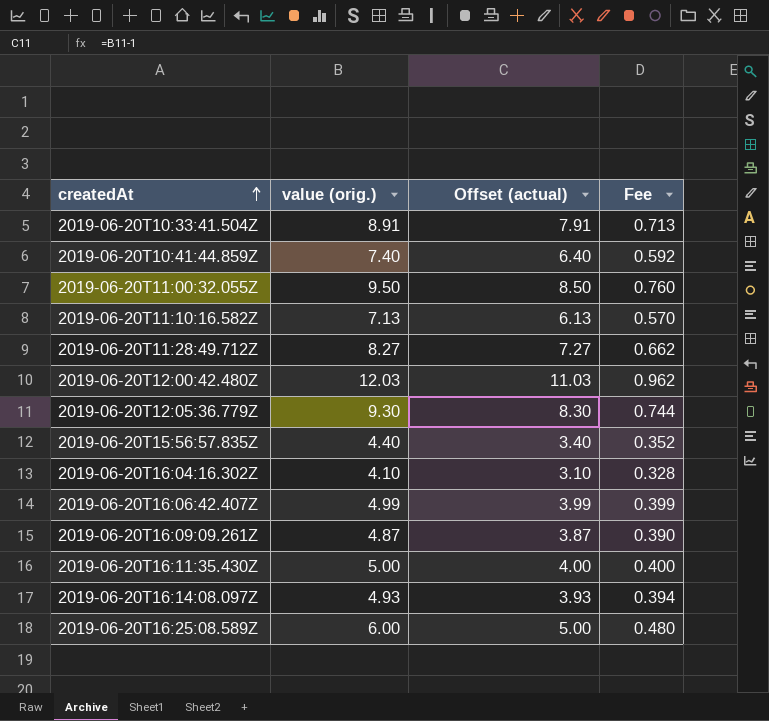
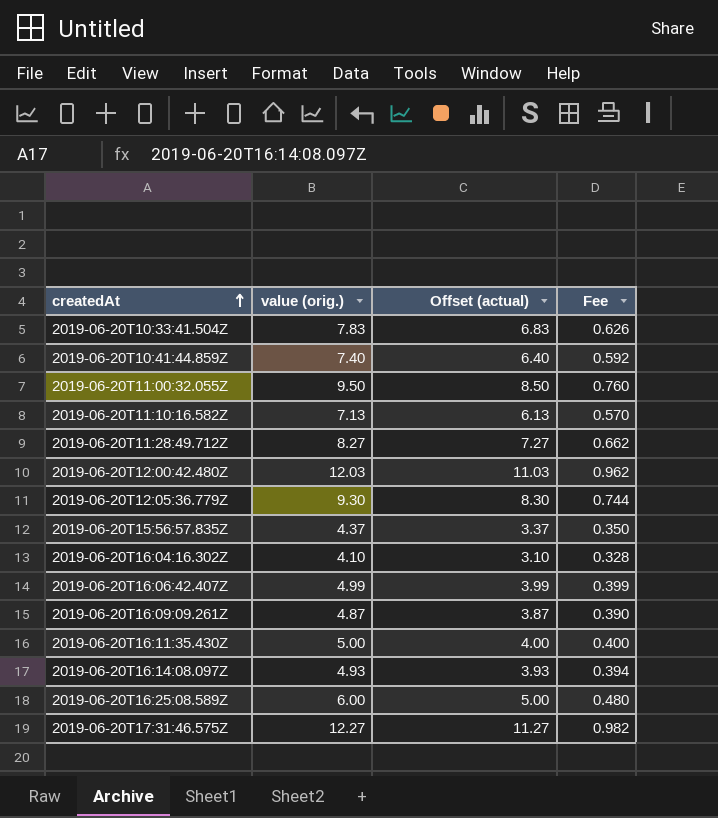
2019-06-20T10:33:41.504Z | value (orig.): 8.91 -> 7.83
2019-06-20T10:33:41.504Z | Offset (actual): 7.91 -> 6.83
2019-06-20T10:33:41.504Z | Fee: 0.713 -> 0.626
2019-06-20T15:56:57.835Z | value (orig.): 4.40 -> 4.37
2019-06-20T15:56:57.835Z | Offset (actual): 3.40 -> 3.37
2019-06-20T15:56:57.835Z | Fee: 0.352 -> 0.350
row 2019-06-20T17:31:46.575Z: none -> 12.27 | 11.27 | 0.982

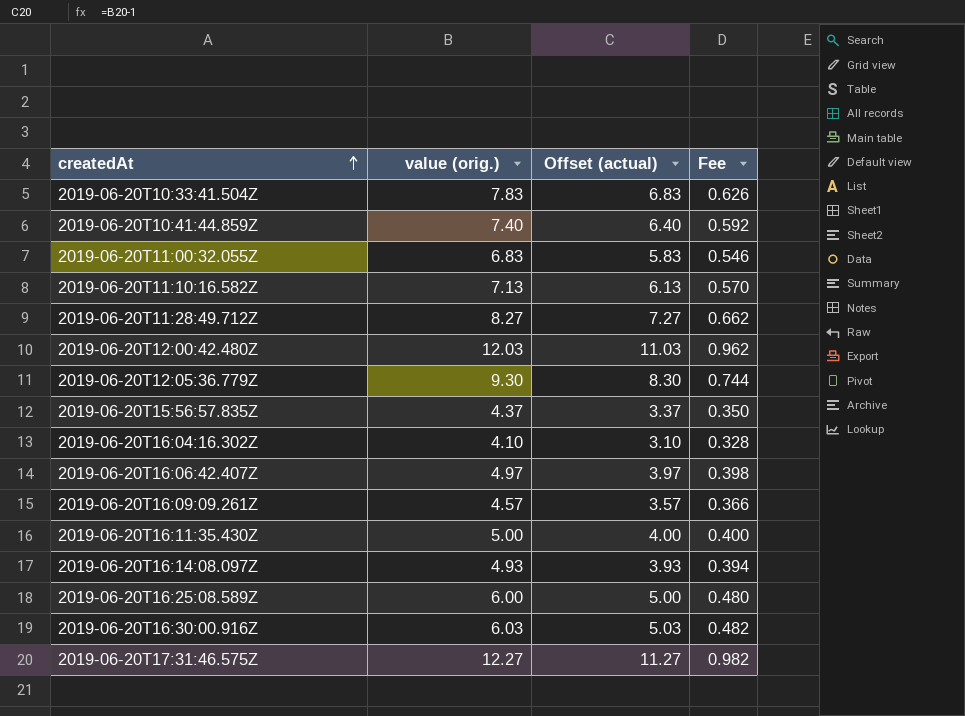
2019-06-20T11:00:32.055Z | value (orig.): 9.50 -> 6.83
2019-06-20T11:00:32.055Z | Offset (actual): 8.50 -> 5.83
2019-06-20T11:00:32.055Z | Fee: 0.760 -> 0.546
2019-06-20T16:06:42.407Z | value (orig.): 4.99 -> 4.97
2019-06-20T16:06:42.407Z | Offset (actual): 3.99 -> 3.97
2019-06-20T16:06:42.407Z | Fee: 0.399 -> 0.398
2019-06-20T16:09:09.261Z | value (orig.): 4.87 -> 4.57
2019-06-20T16:09:09.261Z | Offset (actual): 3.87 -> 3.57
2019-06-20T16:09:09.261Z | Fee: 0.390 -> 0.366
row 2019-06-20T16:30:00.916Z: none -> 6.03 | 5.03 | 0.482

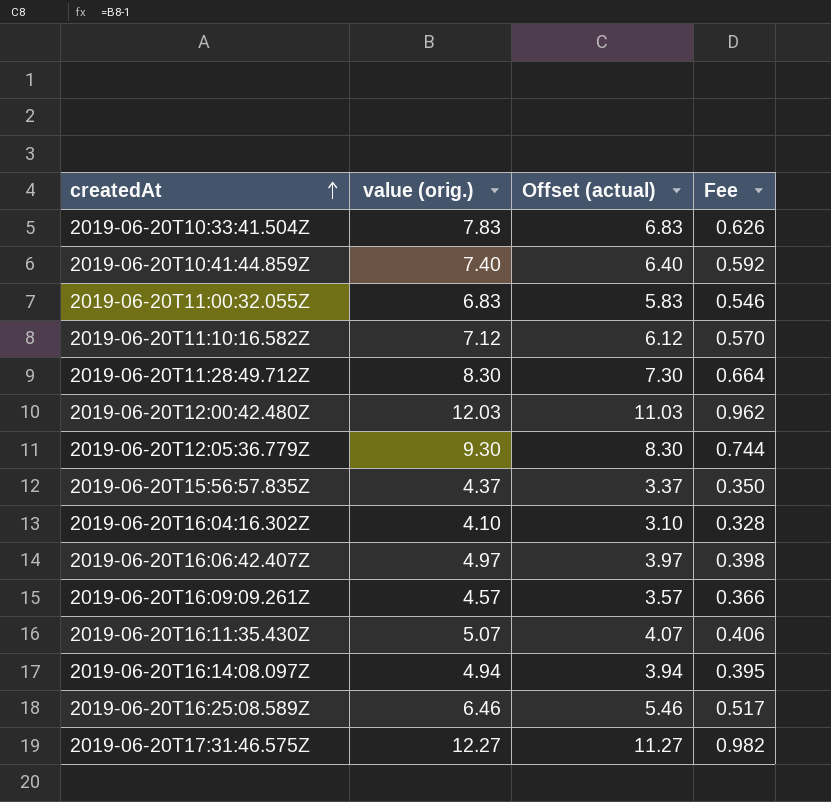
row 2019-06-20T16:30:00.916Z: 6.03 | 5.03 | 0.482 -> none
2019-06-20T11:10:16.582Z | value (orig.): 7.13 -> 7.12
2019-06-20T11:10:16.582Z | Offset (actual): 6.13 -> 6.12
2019-06-20T11:28:49.712Z | value (orig.): 8.27 -> 8.30
2019-06-20T11:28:49.712Z | Offset (actual): 7.27 -> 7.30
2019-06-20T11:28:49.712Z | Fee: 0.662 -> 0.664
2019-06-20T16:11:35.430Z | value (orig.): 5.00 -> 5.07
2019-06-20T16:11:35.430Z | Offset (actual): 4.00 -> 4.07
2019-06-20T16:11:35.430Z | Fee: 0.400 -> 0.406
2019-06-20T16:14:08.097Z | value (orig.): 4.93 -> 4.94
2019-06-20T16:14:08.097Z | Offset (actual): 3.93 -> 3.94
2019-06-20T16:14:08.097Z | Fee: 0.394 -> 0.395
2019-06-20T16:25:08.589Z | value (orig.): 6.00 -> 6.46
2019-06-20T16:25:08.589Z | Offset (actual): 5.00 -> 5.46
2019-06-20T16:25:08.589Z | Fee: 0.480 -> 0.517

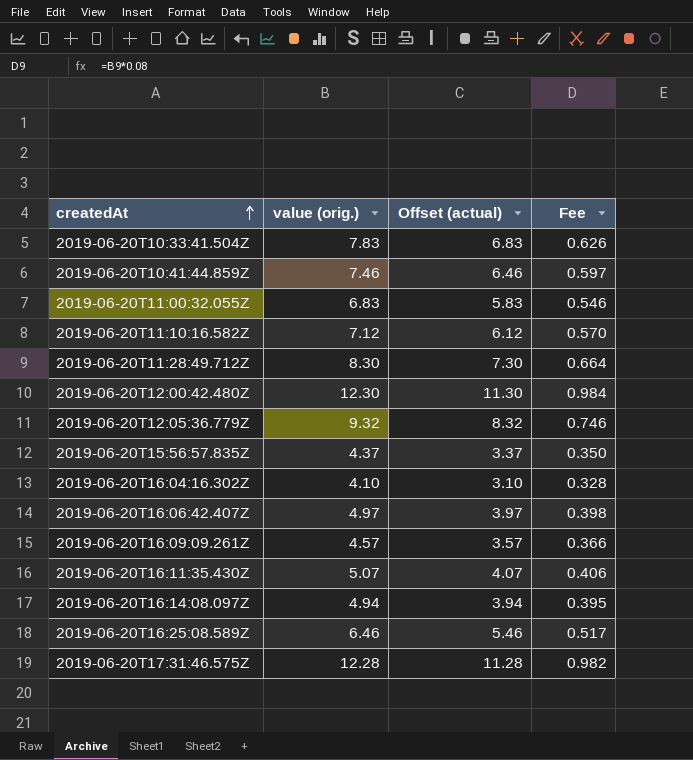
2019-06-20T10:41:44.859Z | value (orig.): 7.40 -> 7.46
2019-06-20T10:41:44.859Z | Offset (actual): 6.40 -> 6.46
2019-06-20T10:41:44.859Z | Fee: 0.592 -> 0.597
2019-06-20T12:00:42.480Z | value (orig.): 12.03 -> 12.30
2019-06-20T12:00:42.480Z | Offset (actual): 11.03 -> 11.30
2019-06-20T12:00:42.480Z | Fee: 0.962 -> 0.984
2019-06-20T12:05:36.779Z | value (orig.): 9.30 -> 9.32
2019-06-20T12:05:36.779Z | Offset (actual): 8.30 -> 8.32
2019-06-20T12:05:36.779Z | Fee: 0.744 -> 0.746
2019-06-20T17:31:46.575Z | value (orig.): 12.27 -> 12.28
2019-06-20T17:31:46.575Z | Offset (actual): 11.27 -> 11.28

